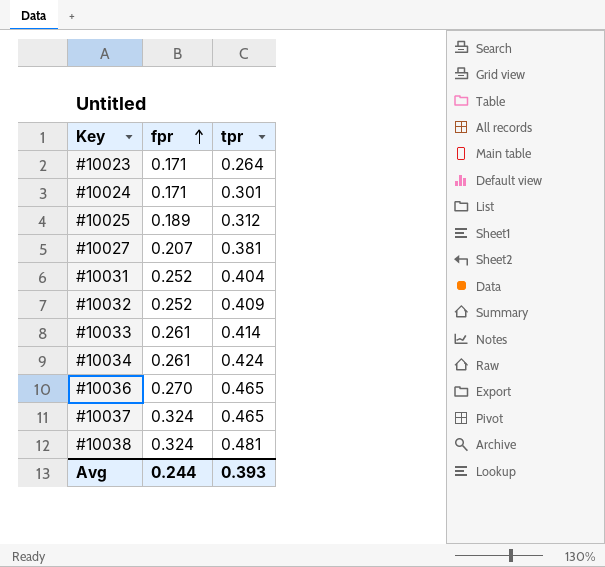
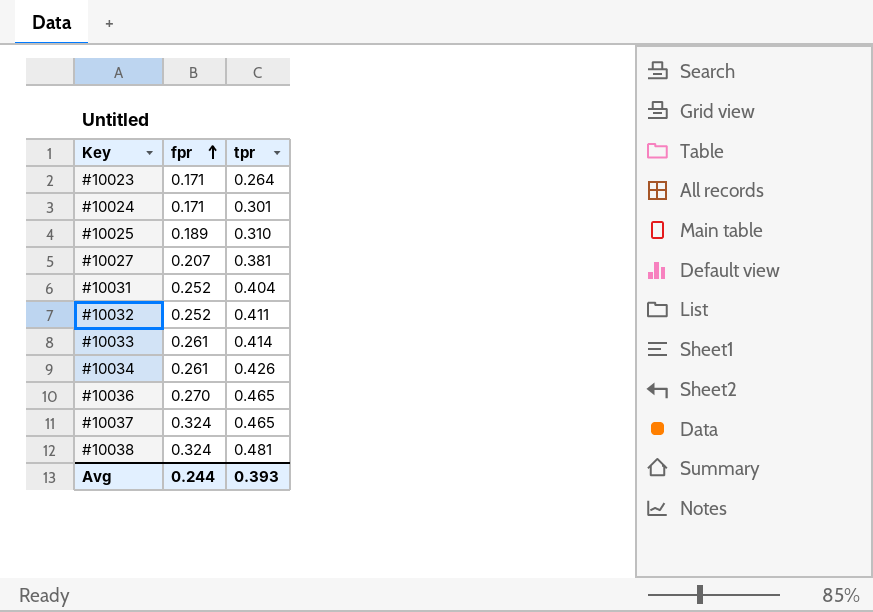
#10025 | tpr: 0.312 -> 0.310
#10032 | tpr: 0.409 -> 0.411
#10034 | tpr: 0.424 -> 0.426

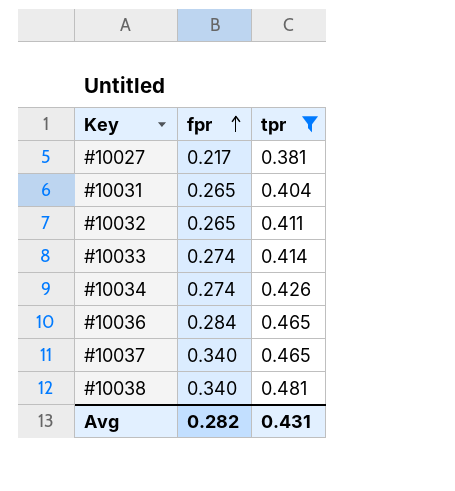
filter: none -> tpr >= 0.381
#10027 | fpr: 0.207 -> 0.217
#10031 | fpr: 0.252 -> 0.265
#10032 | fpr: 0.252 -> 0.265
#10033 | fpr: 0.261 -> 0.274
#10034 | fpr: 0.261 -> 0.274
#10036 | fpr: 0.270 -> 0.284
#10037 | fpr: 0.324 -> 0.340
#10038 | fpr: 0.324 -> 0.340
Avg | fpr: 0.244 -> 0.282
Avg | tpr: 0.393 -> 0.431

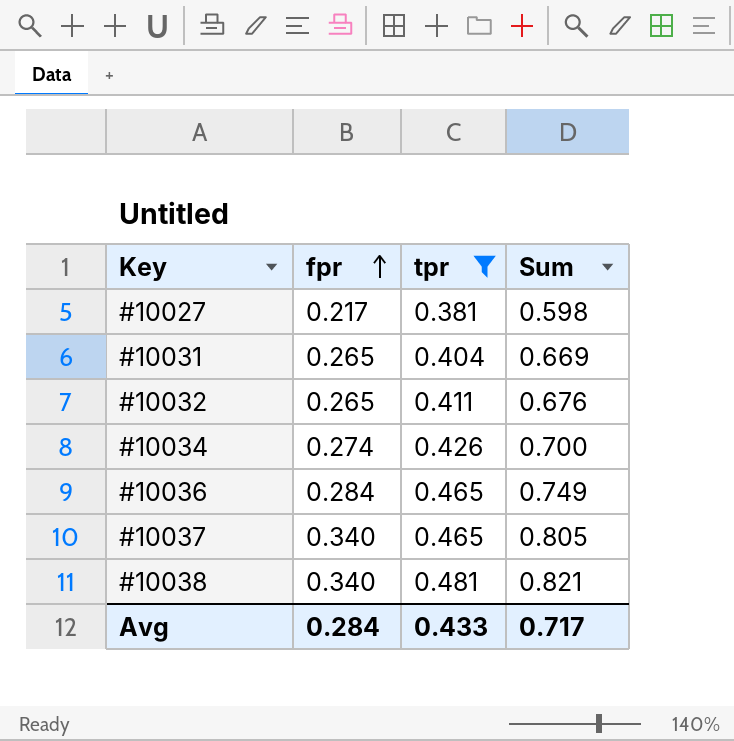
column Sum | formula: none -> [fpr] + [tpr]
row #10033: 0.274 | 0.414 -> none
Avg | fpr: 0.282 -> 0.284
Avg | tpr: 0.431 -> 0.433

